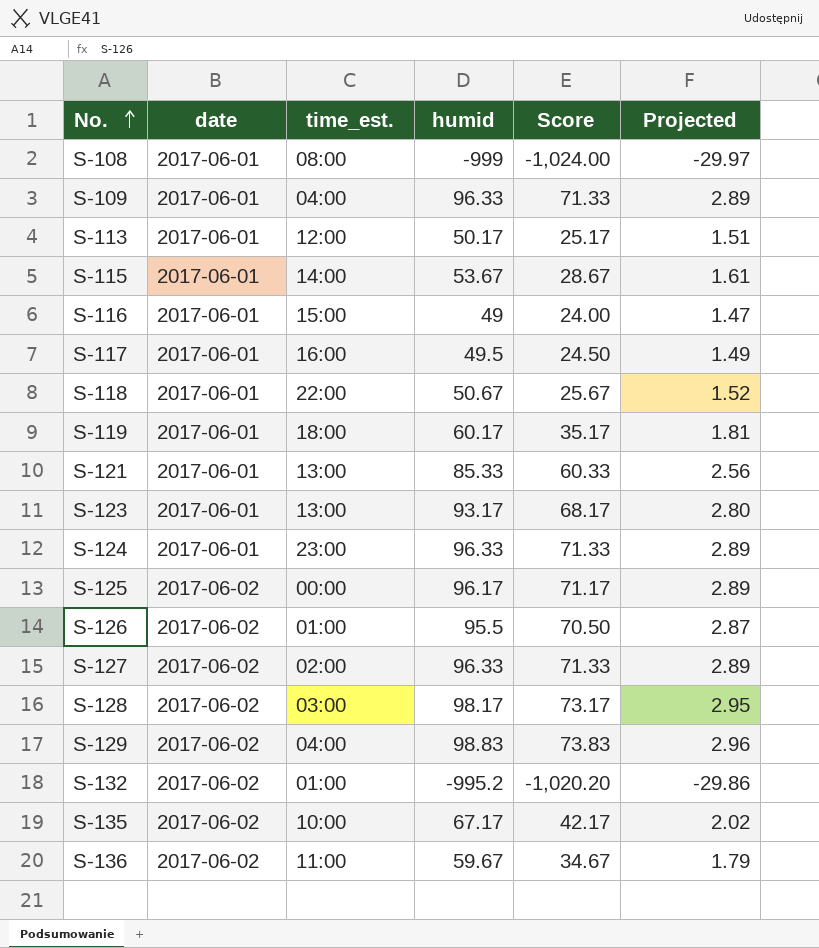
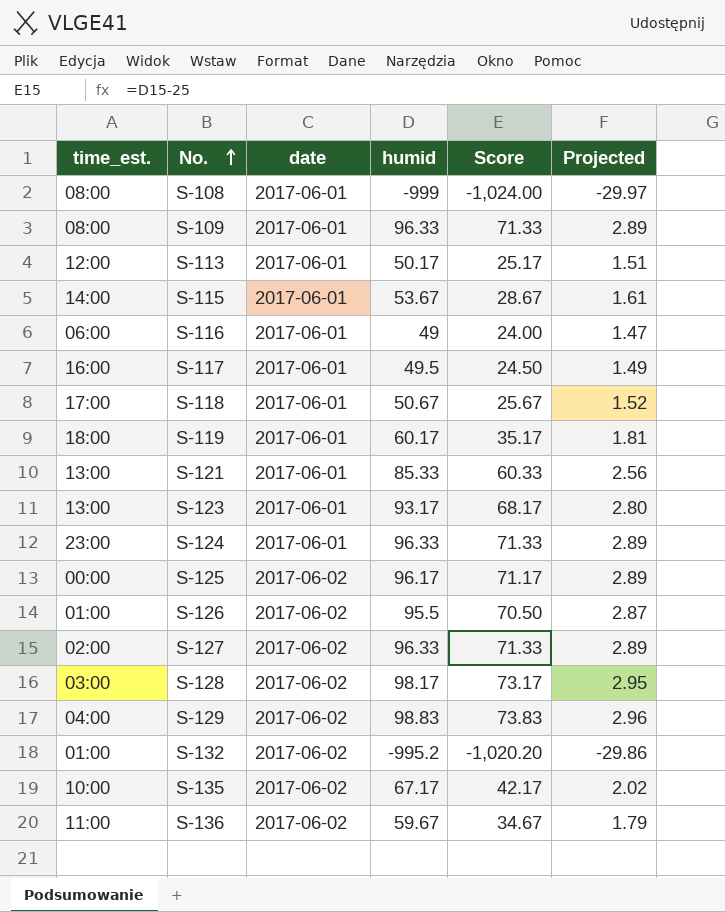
column time_est. | position: 3 -> 1
S-109 | time_est.: 04:00 -> 08:00
S-116 | time_est.: 15:00 -> 06:00
S-118 | time_est.: 22:00 -> 17:00

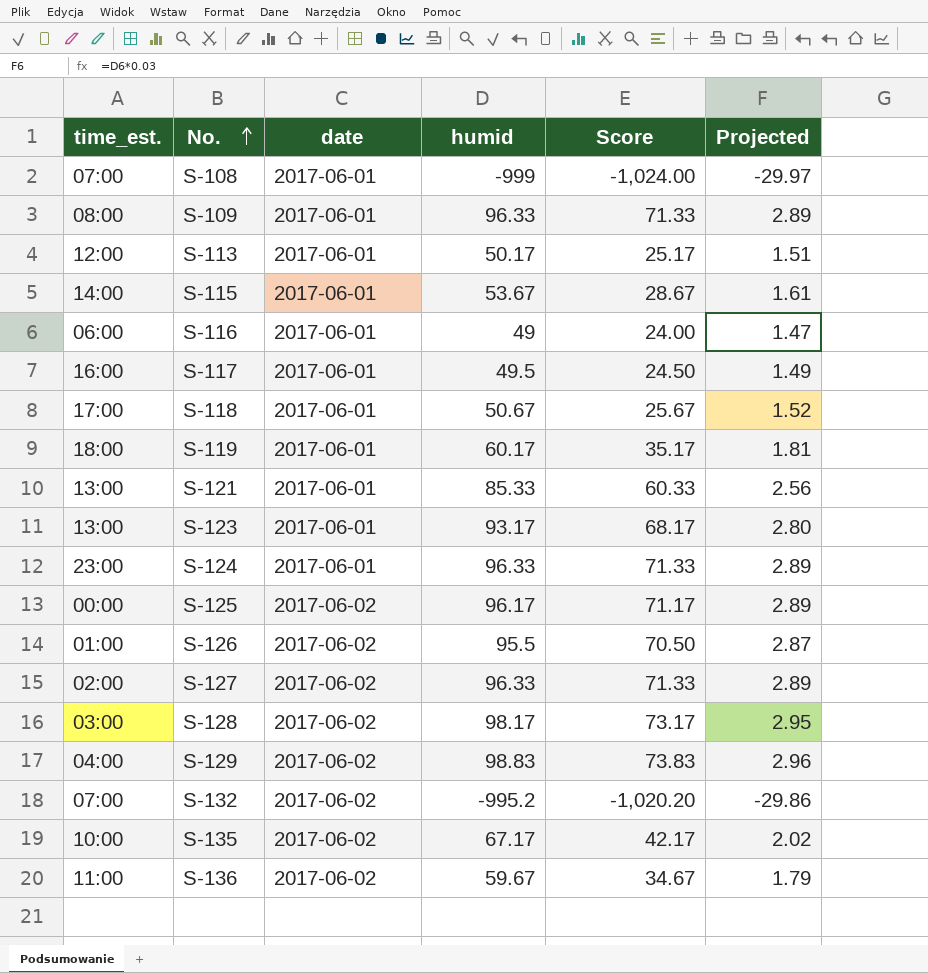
S-108 | time_est.: 08:00 -> 07:00
S-132 | time_est.: 01:00 -> 07:00

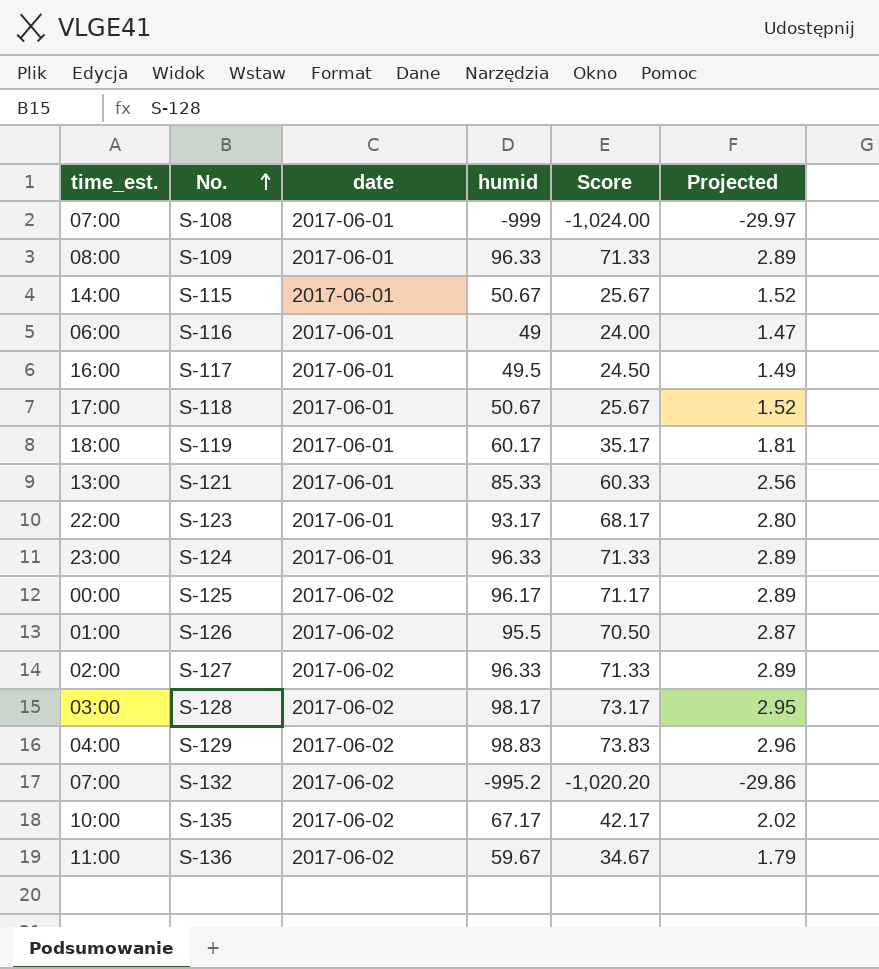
row S-113: 12:00 | 2017-06-01 | 50.17 | 25.17 | 1.51 -> none
S-115 | humid: 53.67 -> 50.67
S-115 | Score: 28.67 -> 25.67
S-115 | Projected: 1.61 -> 1.52
S-123 | time_est.: 13:00 -> 22:00

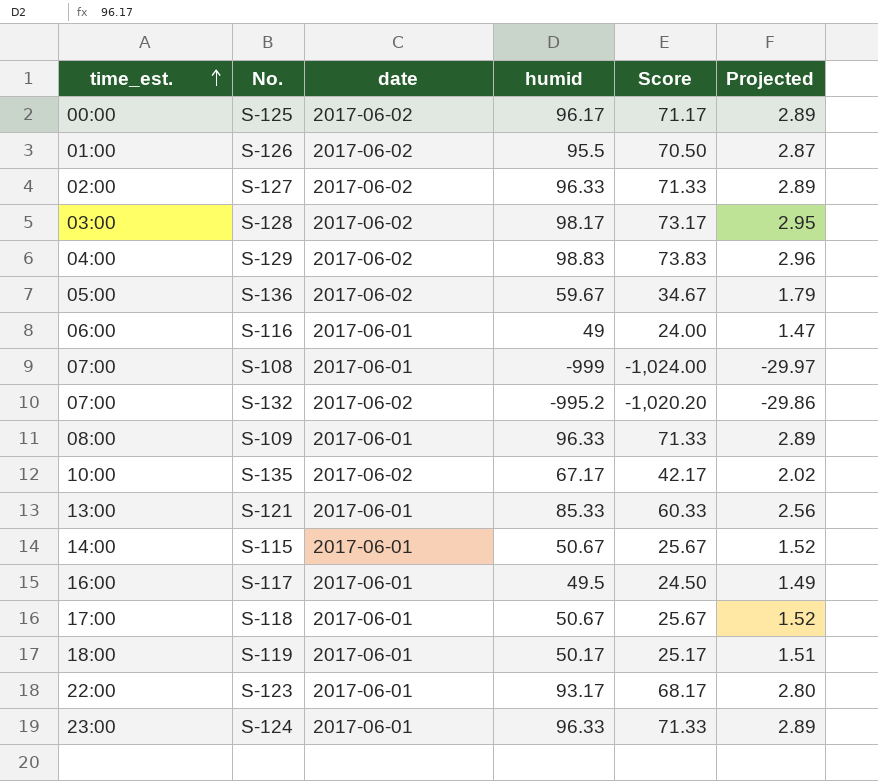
row order: No. ascending -> time_est. ascending
S-136 | time_est.: 11:00 -> 05:00
S-119 | humid: 60.17 -> 50.17
S-119 | Score: 35.17 -> 25.17
S-119 | Projected: 1.81 -> 1.51

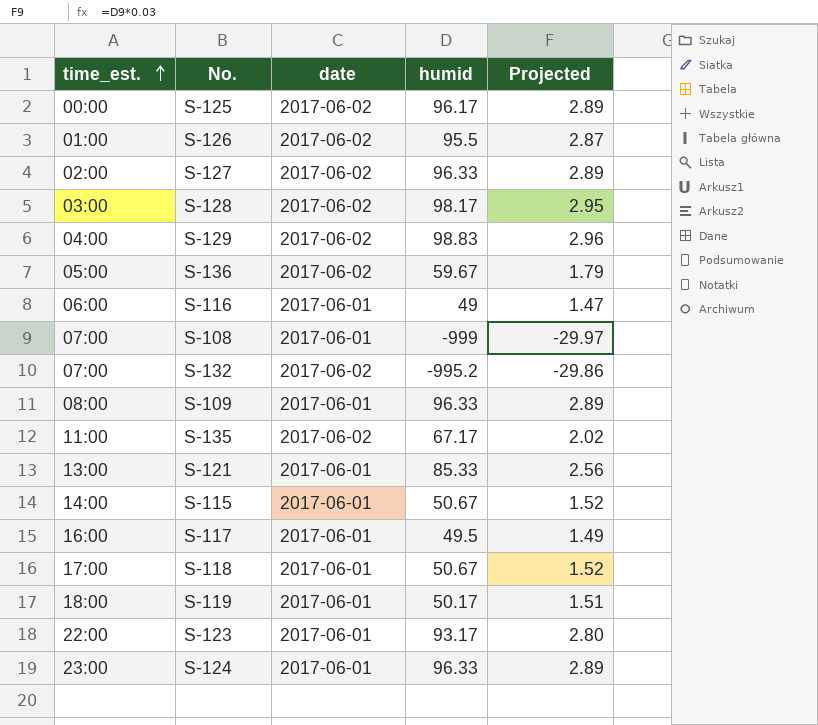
column Score | formula: [humid] - 25 -> none
S-135 | time_est.: 10:00 -> 11:00

